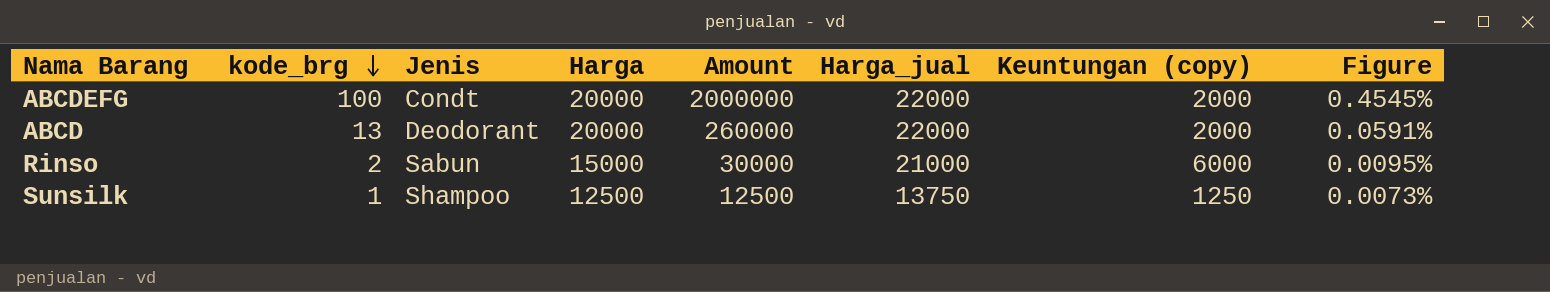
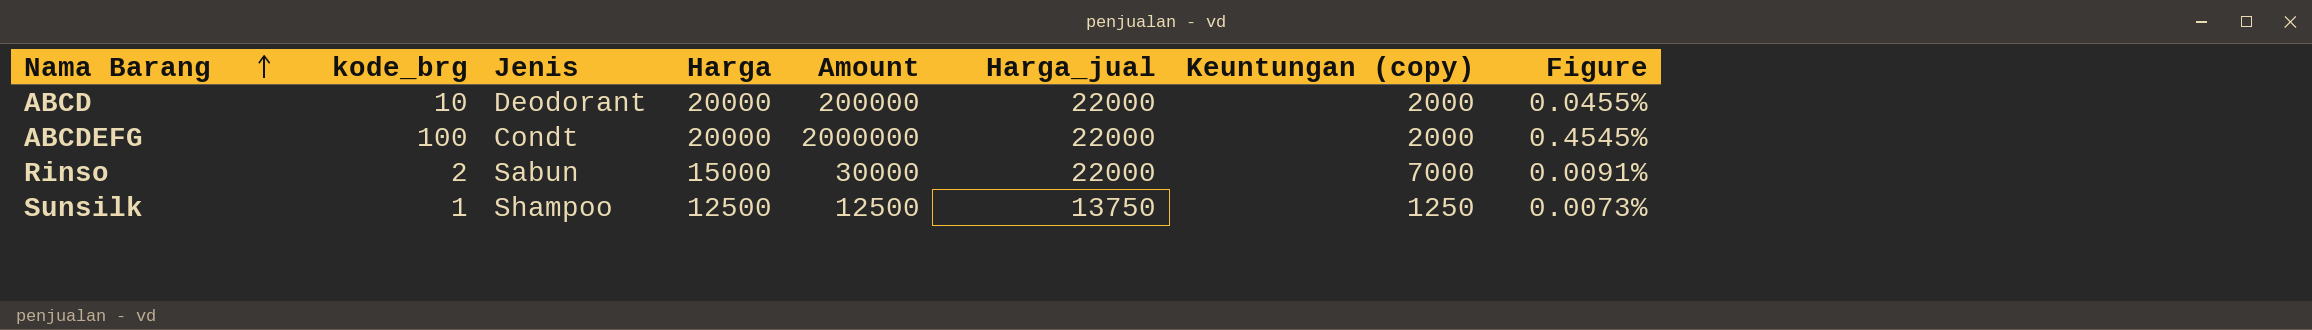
row order: kode_brg descending -> Nama Barang ascending
ABCD | kode_brg: 13 -> 10
ABCD | Amount: 260000 -> 200000
ABCD | Figure: 0.0591% -> 0.0455%
Rinso | Harga_jual: 21000 -> 22000
Rinso | Keuntungan (copy): 6000 -> 7000
Rinso | Figure: 0.0095% -> 0.0091%

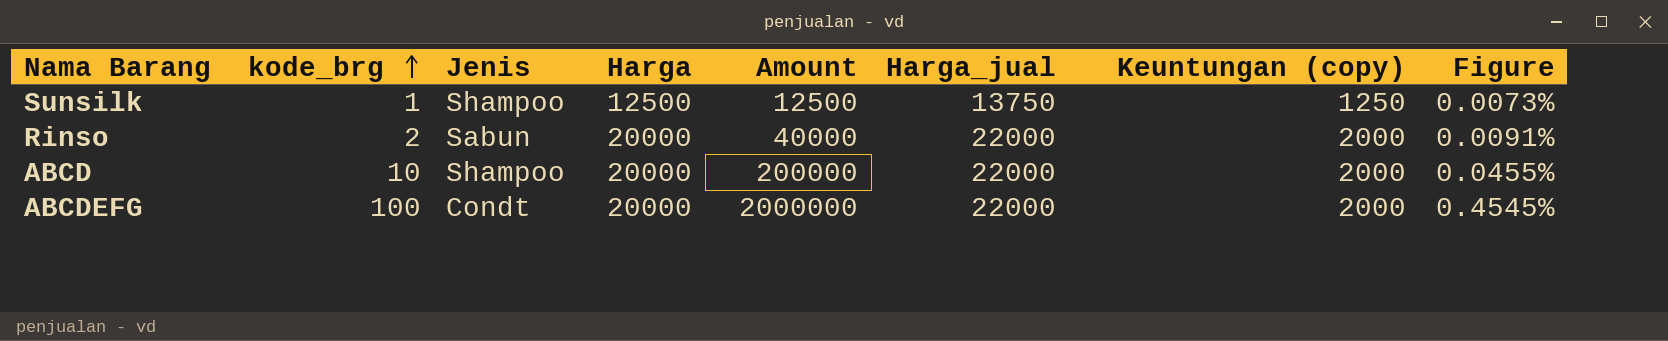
row order: Nama Barang ascending -> kode_brg ascending
Rinso | Harga: 15000 -> 20000
Rinso | Amount: 30000 -> 40000
Rinso | Keuntungan (copy): 7000 -> 2000
ABCD | Jenis: Deodorant -> Shampoo

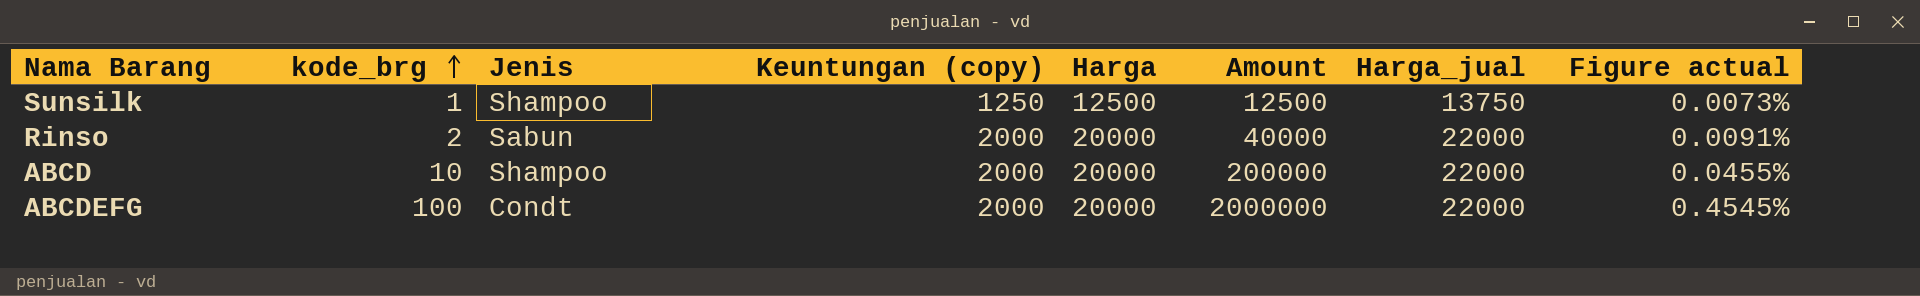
column Keuntungan (copy) | position: 7 -> 4
column name: Figure -> Figure actual

